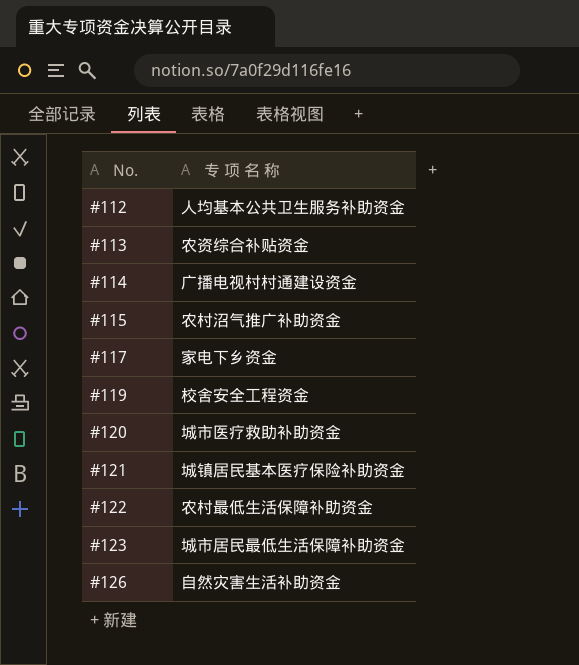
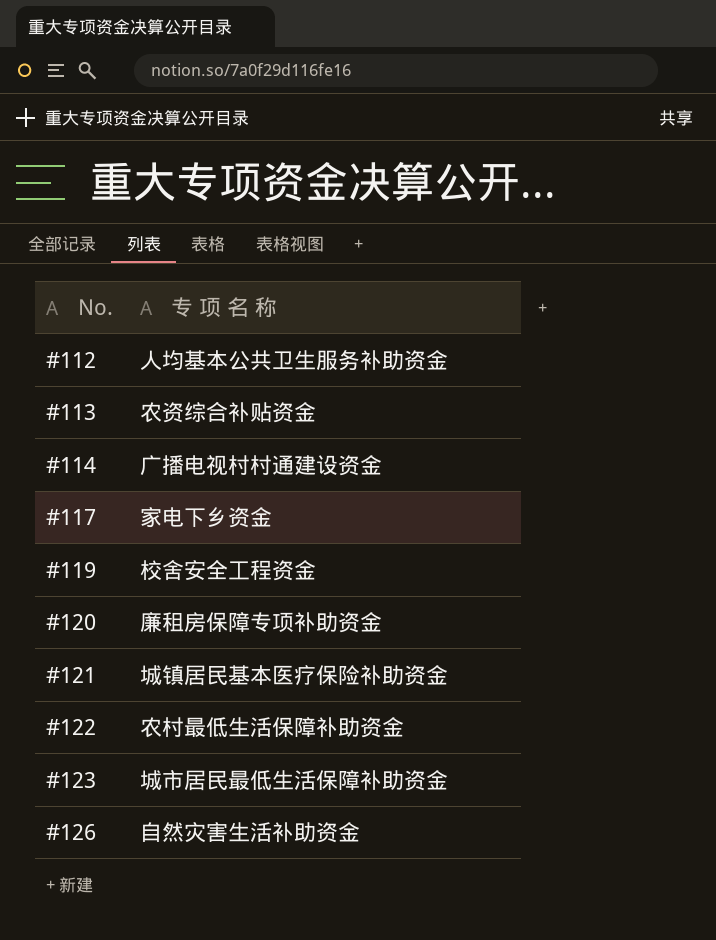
row #115: 农村沼气推广补助资金 -> none
#120 | 专 项 名 称: 城市医疗救助补助资金 -> 廉租房保障专项补助资金

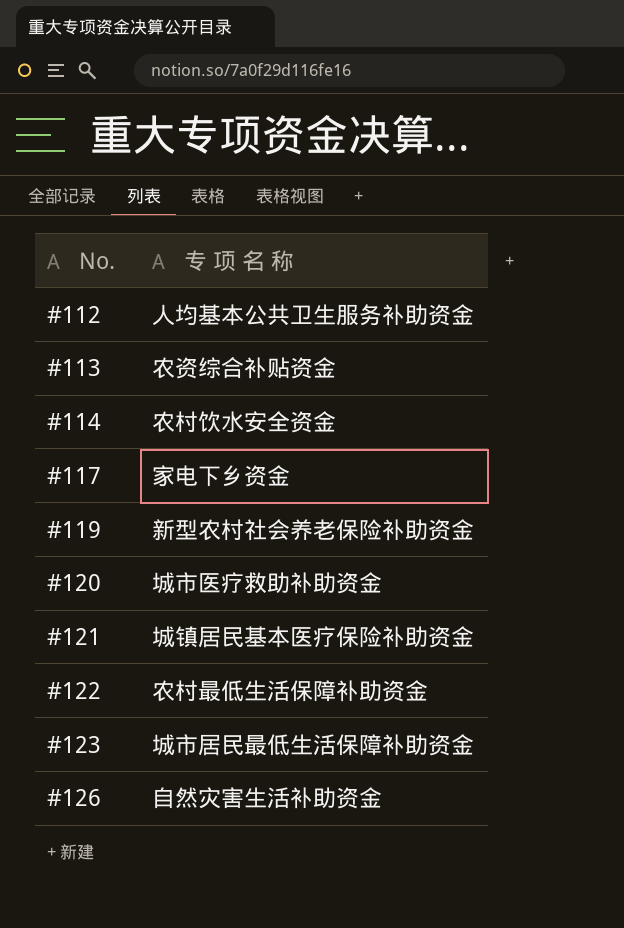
#114 | 专 项 名 称: 广播电视村村通建设资金 -> 农村饮水安全资金
#119 | 专 项 名 称: 校舍安全工程资金 -> 新型农村社会养老保险补助资金
#120 | 专 项 名 称: 廉租房保障专项补助资金 -> 城市医疗救助补助资金

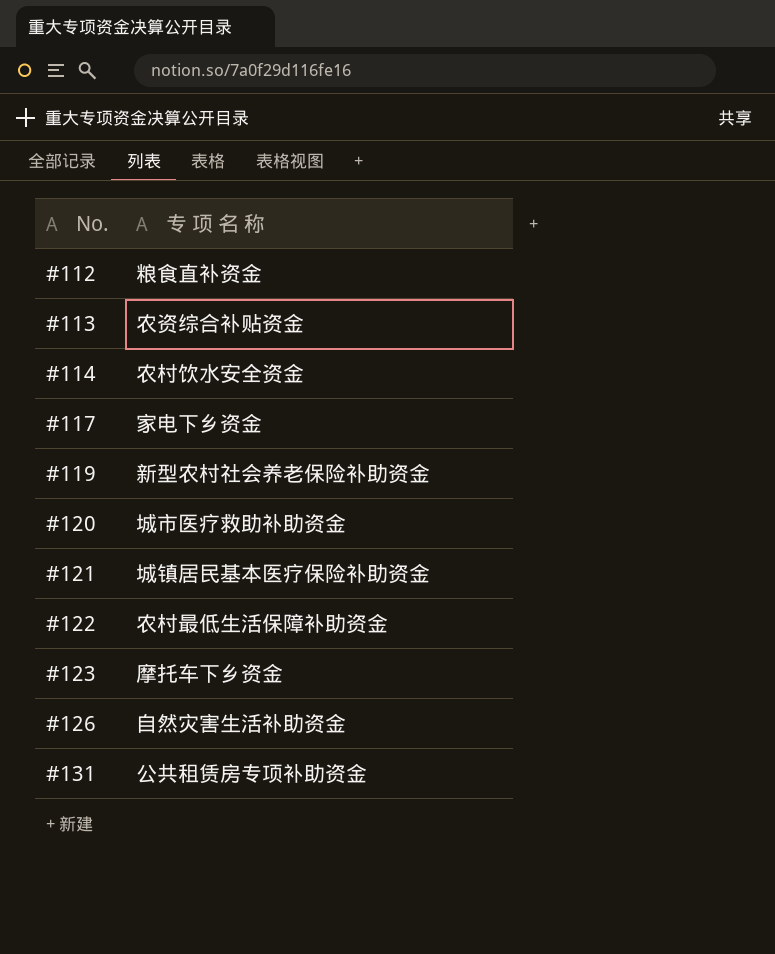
#112 | 专 项 名 称: 人均基本公共卫生服务补助资金 -> 粮食直补资金
#123 | 专 项 名 称: 城市居民最低生活保障补助资金 -> 摩托车下乡资金
row #131: none -> 公共租赁房专项补助资金

